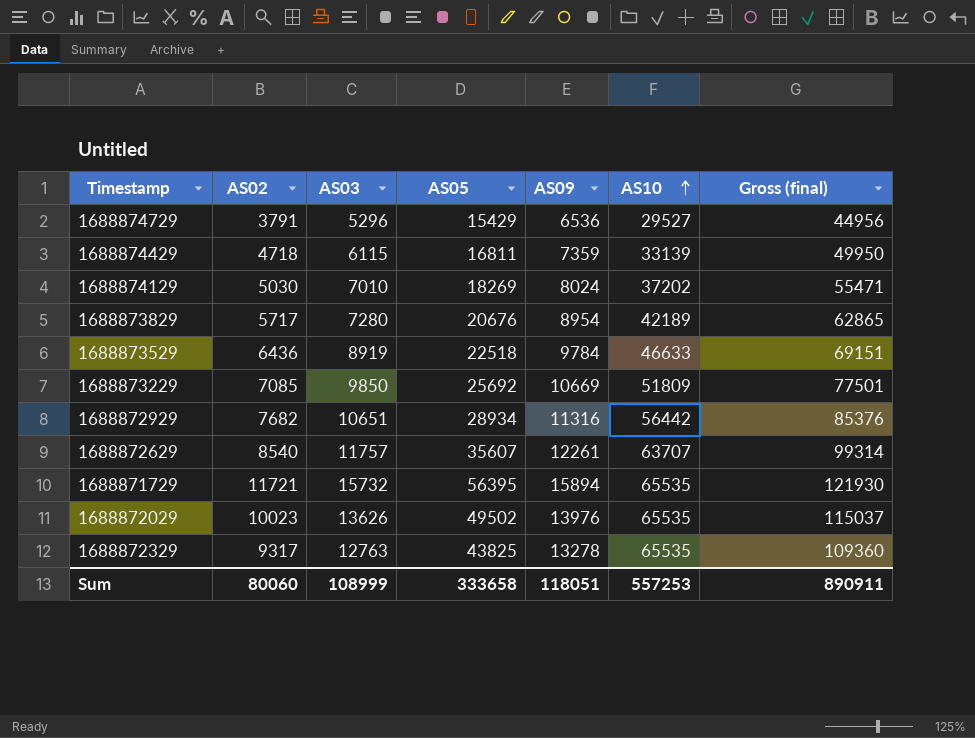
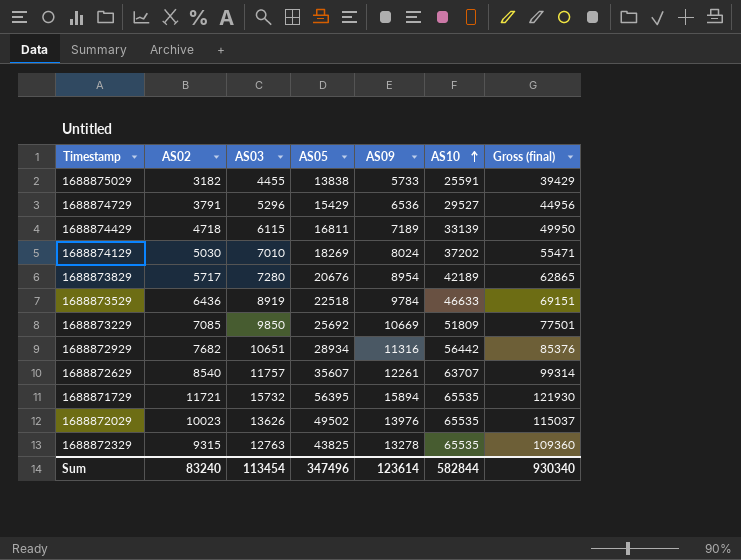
row 1688875029: none -> 3182 | 4455 | 13838 | 5733 | 25591 | 39429
1688874429 | AS09: 7359 -> 7189
1688872329 | AS02: 9317 -> 9315
Sum | AS02: 80060 -> 83240
Sum | AS03: 108999 -> 113454
Sum | AS05: 333658 -> 347496
Sum | AS09: 118051 -> 123614
Sum | AS10: 557253 -> 582844
Sum | Gross (final): 890911 -> 930340

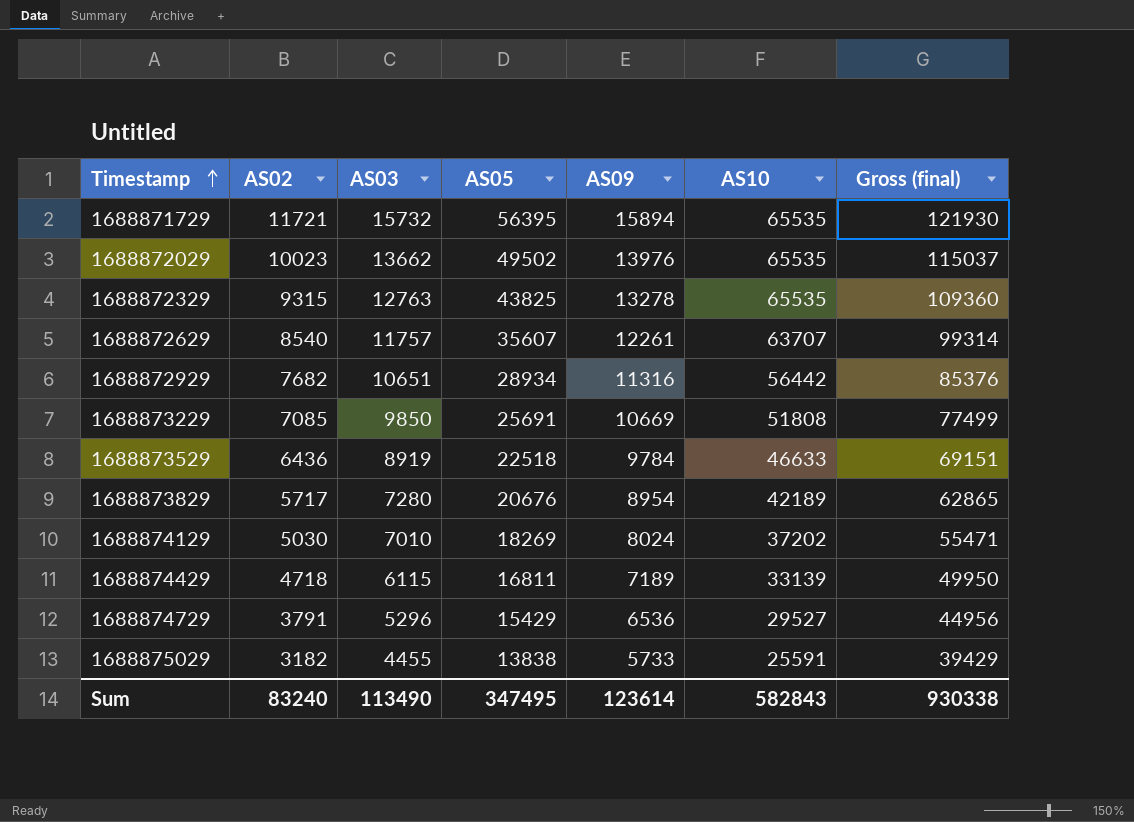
row order: AS10 ascending -> Timestamp ascending
1688872029 | AS03: 13626 -> 13662
1688873229 | AS05: 25692 -> 25691
1688873229 | AS10: 51809 -> 51808
1688873229 | Gross (final): 77501 -> 77499
Sum | AS03: 113454 -> 113490
Sum | AS05: 347496 -> 347495
Sum | AS10: 582844 -> 582843
Sum | Gross (final): 930340 -> 930338

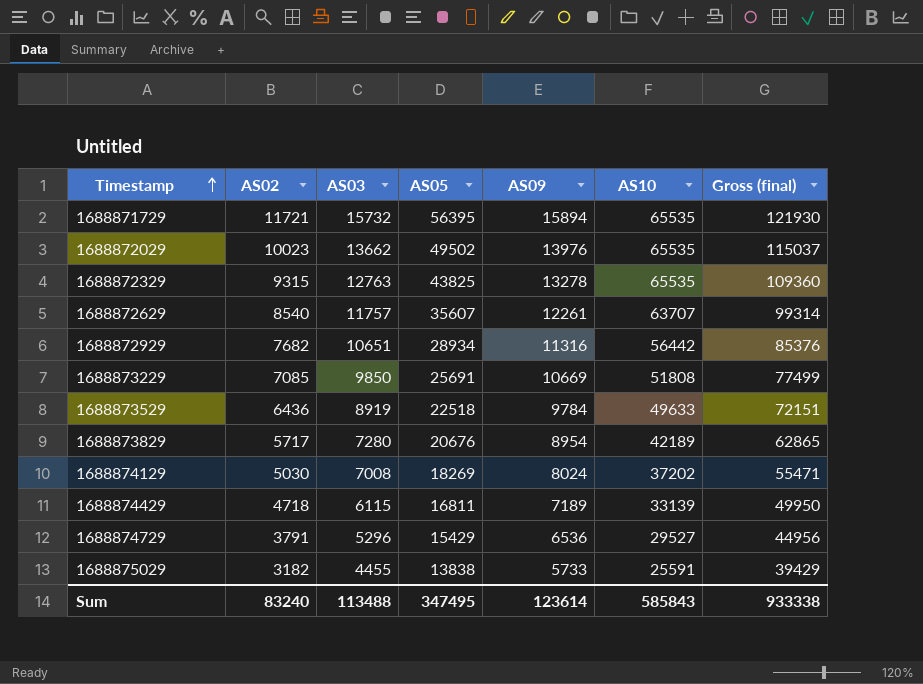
1688873529 | AS10: 46633 -> 49633
1688873529 | Gross (final): 69151 -> 72151
1688874129 | AS03: 7010 -> 7008
Sum | AS03: 113490 -> 113488
Sum | AS10: 582843 -> 585843
Sum | Gross (final): 930338 -> 933338

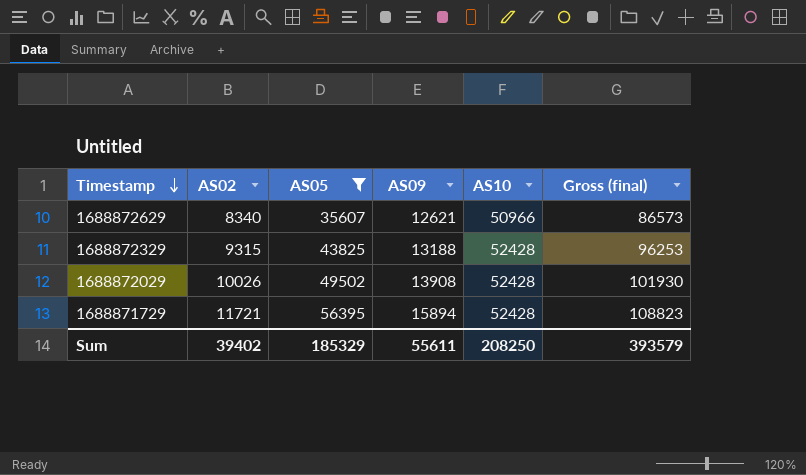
filter: none -> AS05 >= 35607
row order: Timestamp ascending -> Timestamp descending
column AS03 | position: 3 -> none
1688872629 | AS02: 8540 -> 8340
1688872629 | AS09: 12261 -> 12621
1688872629 | AS10: 63707 -> 50966
1688872629 | Gross (final): 99314 -> 86573
1688872329 | AS09: 13278 -> 13188
1688872329 | AS10: 65535 -> 52428
1688872329 | Gross (final): 109360 -> 96253
1688872029 | AS02: 10023 -> 10026
1688872029 | AS09: 13976 -> 13908
1688872029 | AS10: 65535 -> 52428
1688872029 | Gross (final): 115037 -> 101930
1688871729 | AS10: 65535 -> 52428
1688871729 | Gross (final): 121930 -> 108823
Sum | AS02: 83240 -> 39402
Sum | AS05: 347495 -> 185329
Sum | AS09: 123614 -> 55611
Sum | AS10: 585843 -> 208250
Sum | Gross (final): 933338 -> 393579

